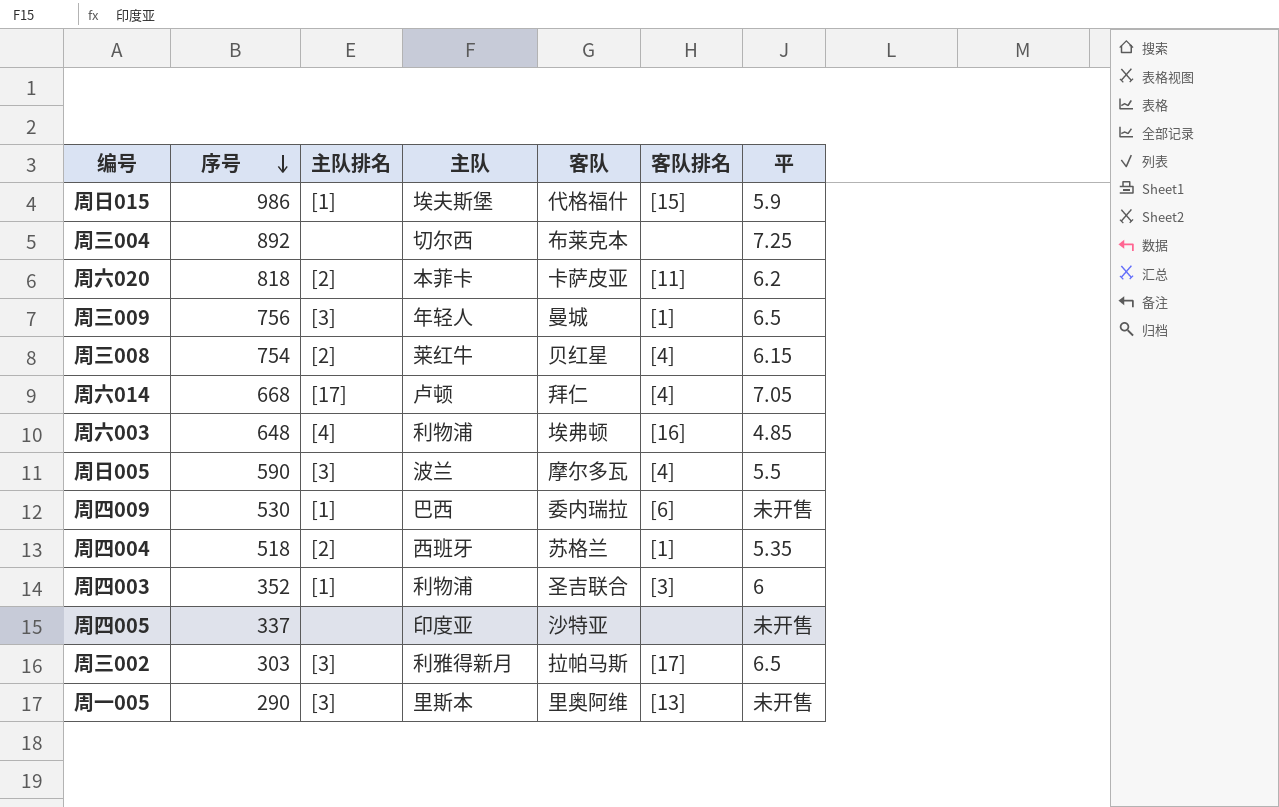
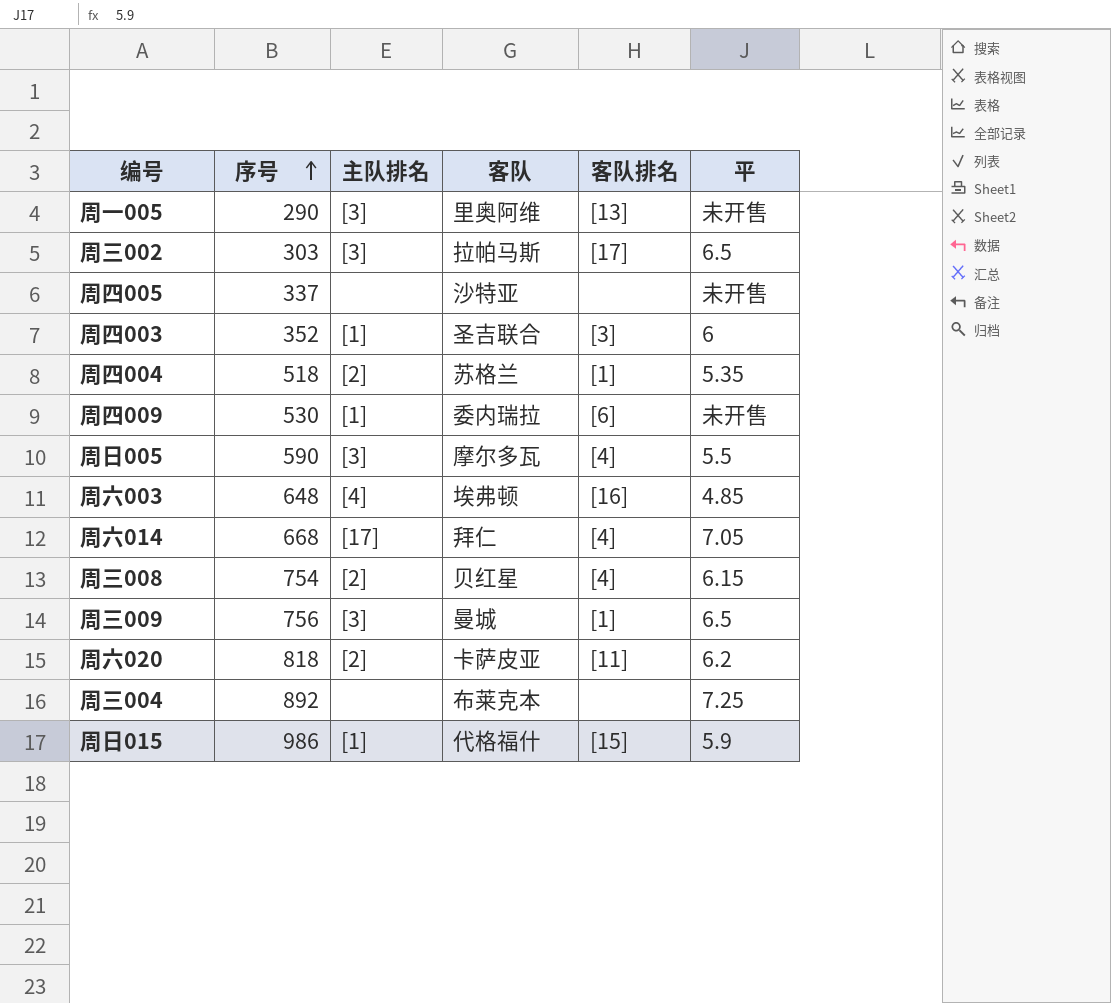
row order: 序号 descending -> 序号 ascending
column 主队 | position: 4 -> none

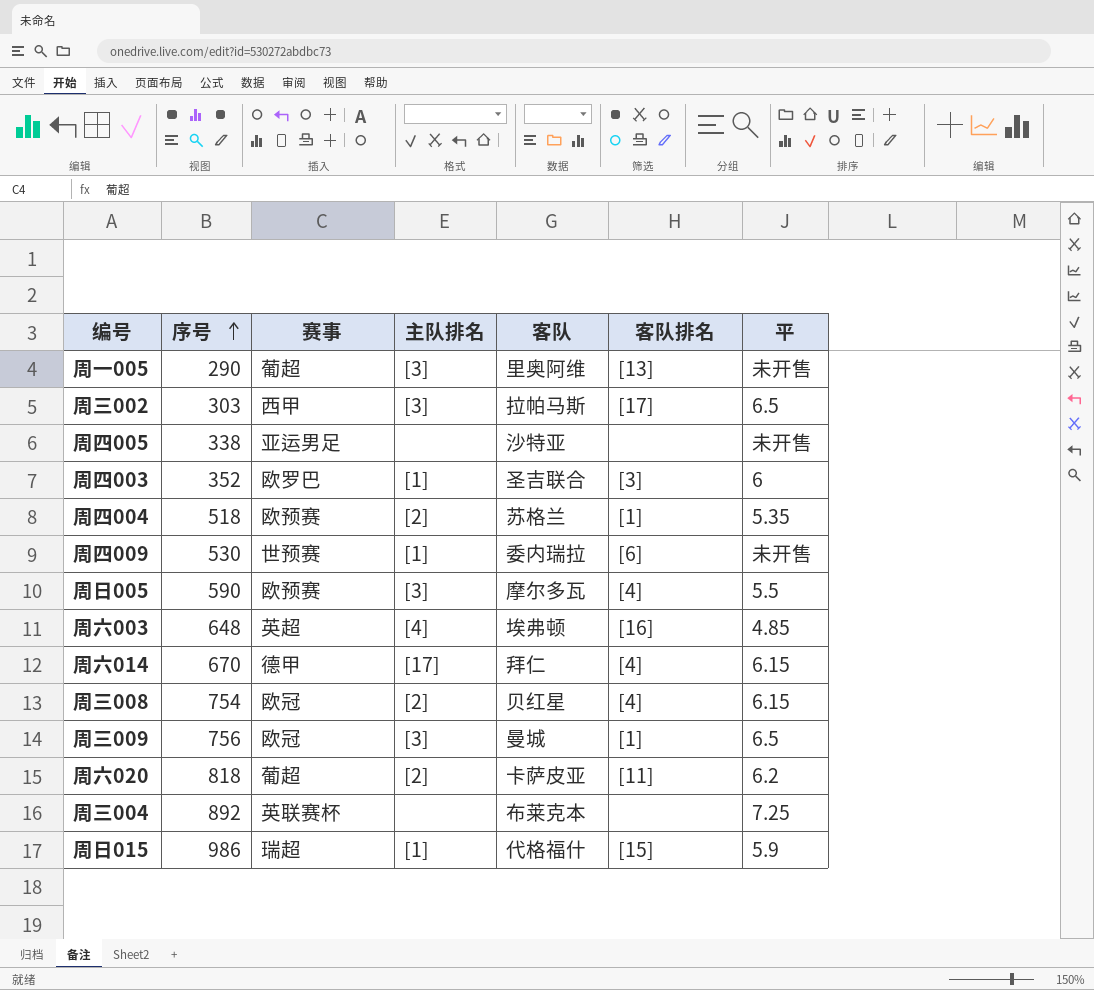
column 赛事 | position: none -> 3
周四005 | 序号: 337 -> 338
周六014 | 序号: 668 -> 670
周六014 | 平: 7.05 -> 6.15

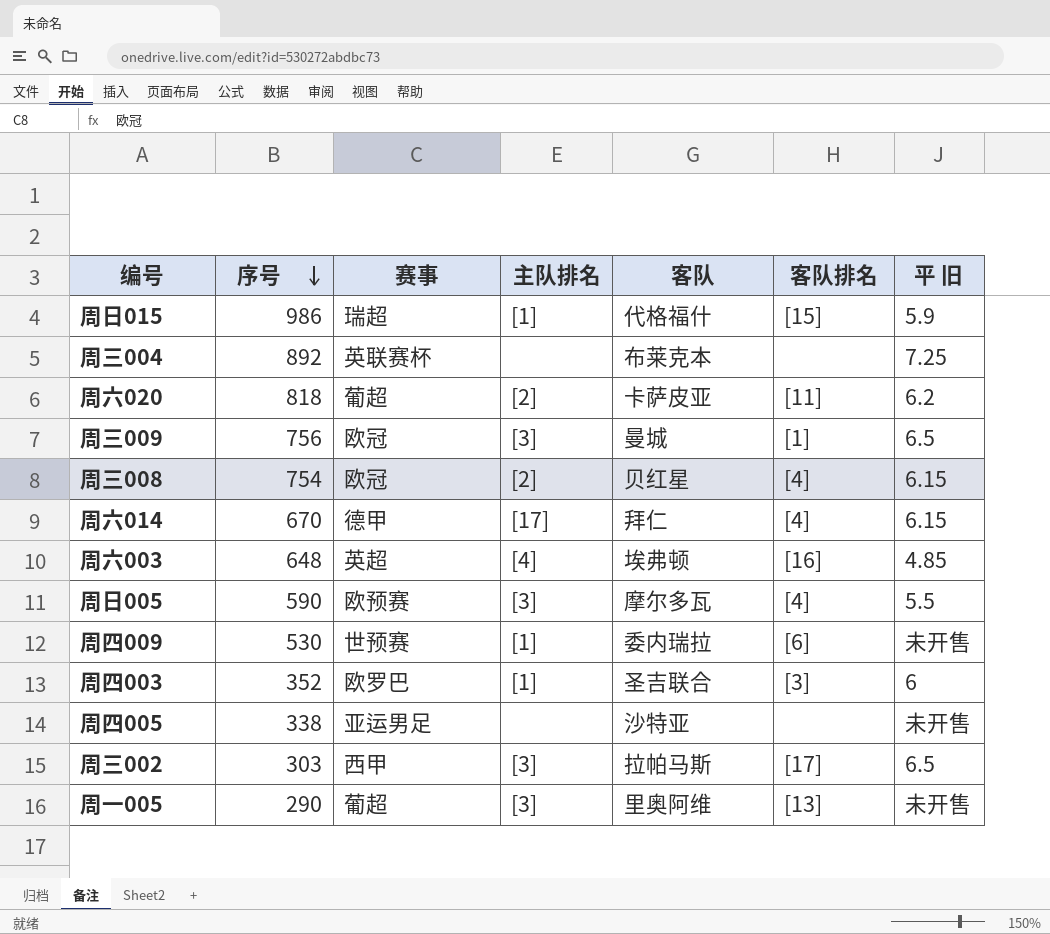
row order: 序号 ascending -> 序号 descending
column name: 平 -> 平 旧
row 周四004: 518 | 欧预赛 | [2] | 苏格兰 | [1] | 5.35 -> none

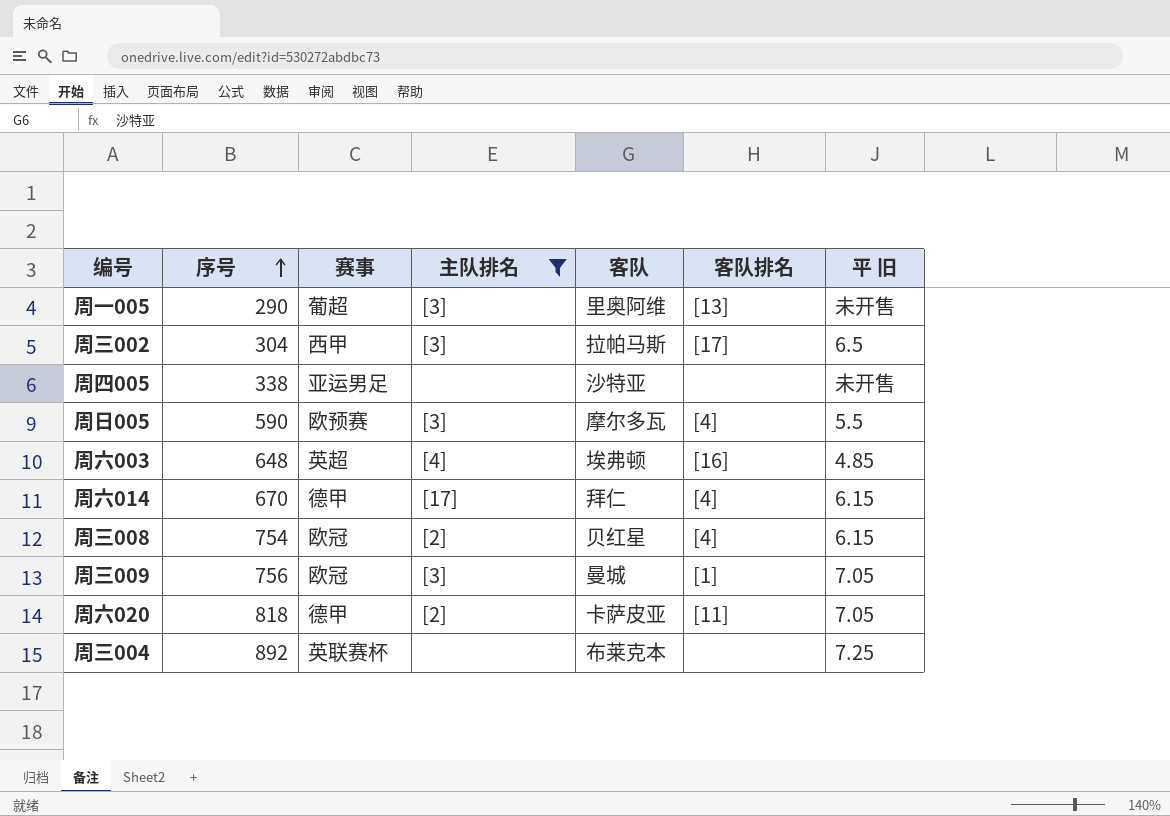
filter: none -> 主队排名 != [1]
row order: 序号 descending -> 序号 ascending
周三002 | 序号: 303 -> 304
周三009 | 平 旧: 6.5 -> 7.05
周六020 | 赛事: 葡超 -> 德甲
周六020 | 平 旧: 6.2 -> 7.05

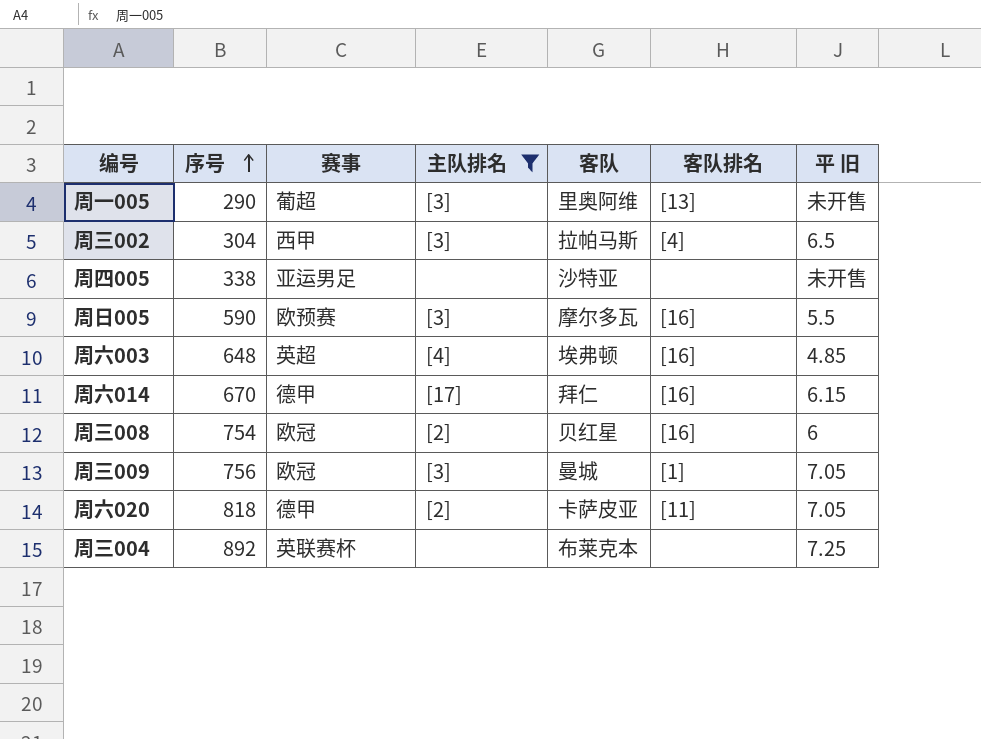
周三002 | 客队排名: [17] -> [4]
周日005 | 客队排名: [4] -> [16]
周六014 | 客队排名: [4] -> [16]
周三008 | 客队排名: [4] -> [16]
周三008 | 平 旧: 6.15 -> 6

